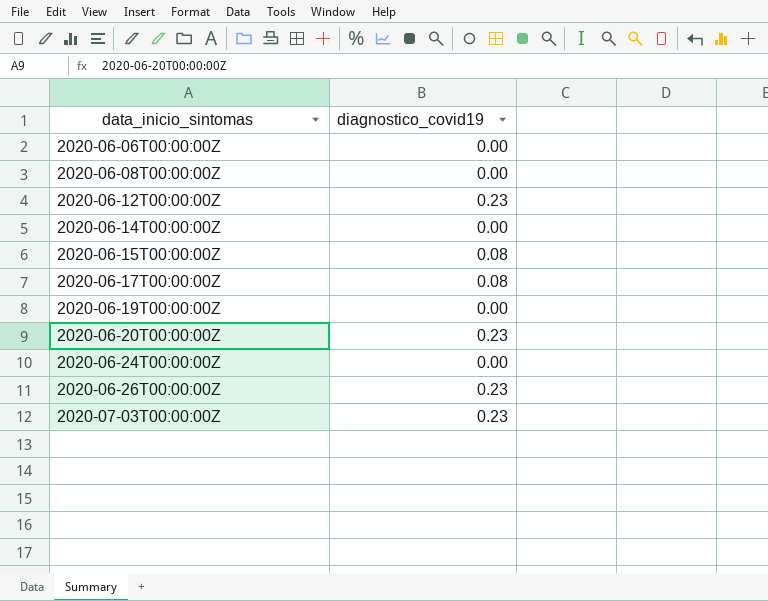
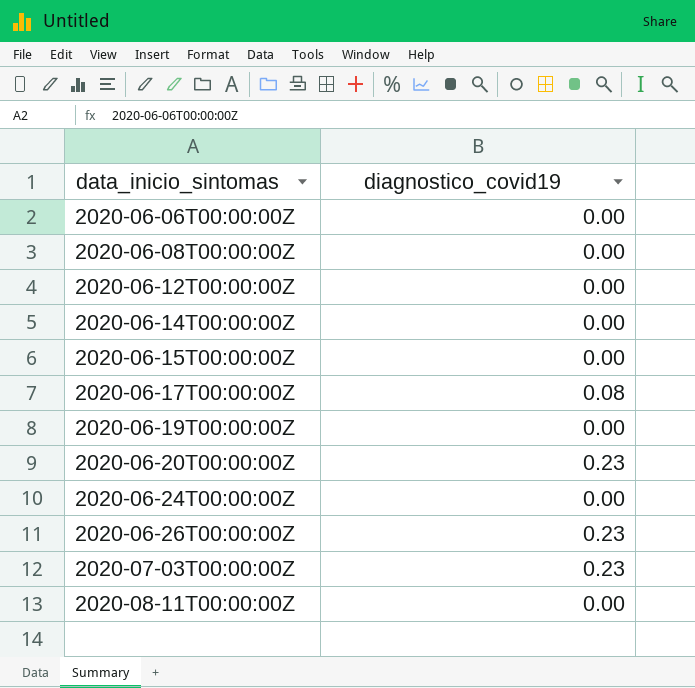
2020-06-12T00:00:00Z | diagnostico_covid19: 0.23 -> 0.00
2020-06-15T00:00:00Z | diagnostico_covid19: 0.08 -> 0.00
row 2020-08-11T00:00:00Z: none -> 0.00

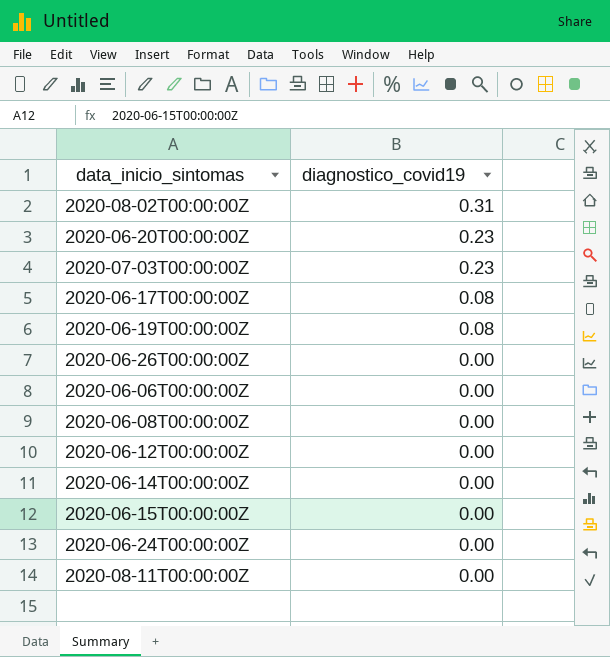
row order: data_inicio_sintomas ascending -> diagnostico_covid19 descending
row 2020-08-02T00:00:00Z: none -> 0.31
2020-06-19T00:00:00Z | diagnostico_covid19: 0.00 -> 0.08
2020-06-26T00:00:00Z | diagnostico_covid19: 0.23 -> 0.00

